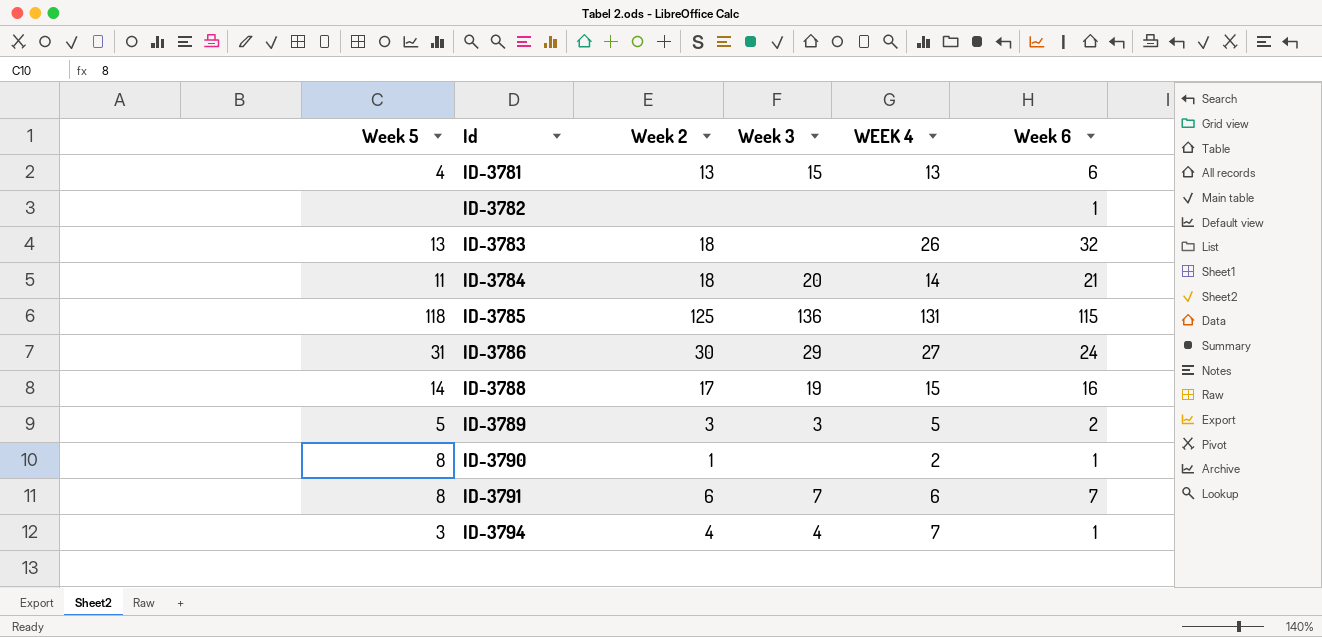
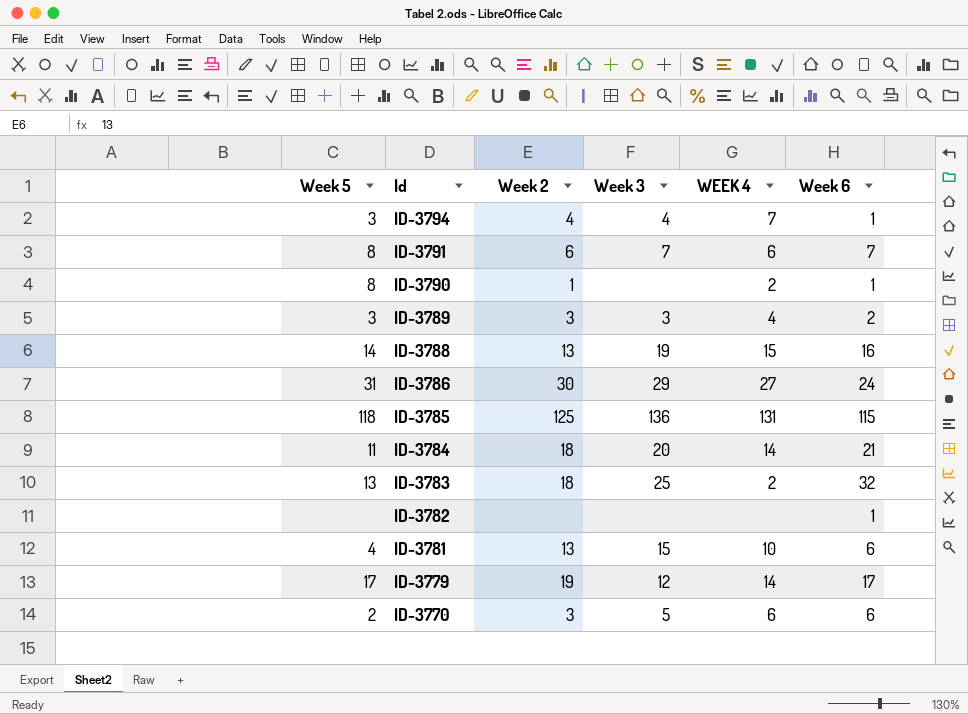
row order: Id ascending -> Id descending
ID-3789 | Week 5: 5 -> 3
ID-3789 | WEEK 4: 5 -> 4
ID-3788 | Week 2: 17 -> 13
ID-3783 | Week 3: none -> 25
ID-3783 | WEEK 4: 26 -> 2
ID-3781 | WEEK 4: 13 -> 10
row ID-3779: none -> 17 | 19 | 12 | 14 | 17
row ID-3770: none -> 2 | 3 | 5 | 6 | 6

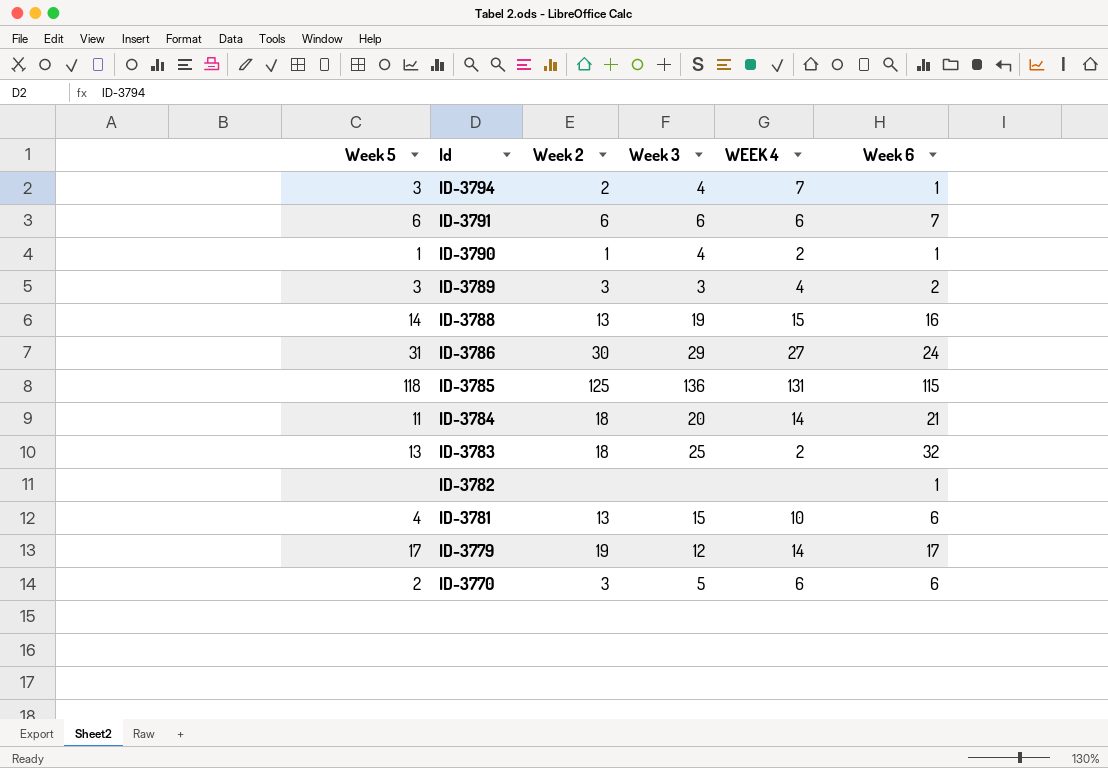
ID-3794 | Week 2: 4 -> 2
ID-3791 | Week 5: 8 -> 6
ID-3791 | Week 3: 7 -> 6
ID-3790 | Week 5: 8 -> 1
ID-3790 | Week 3: none -> 4

